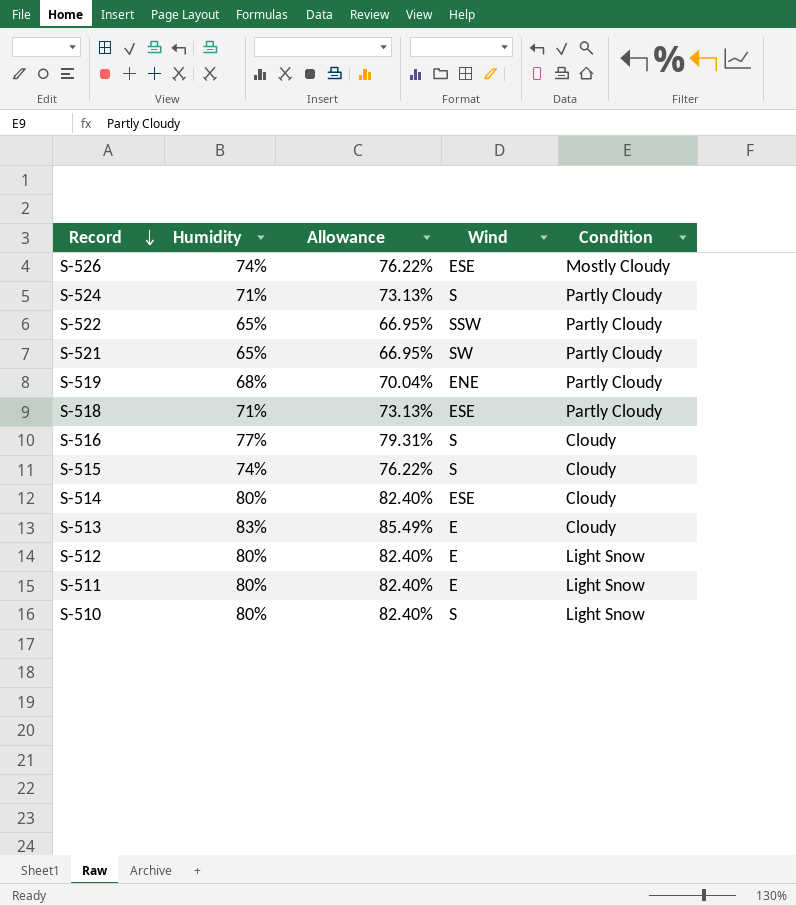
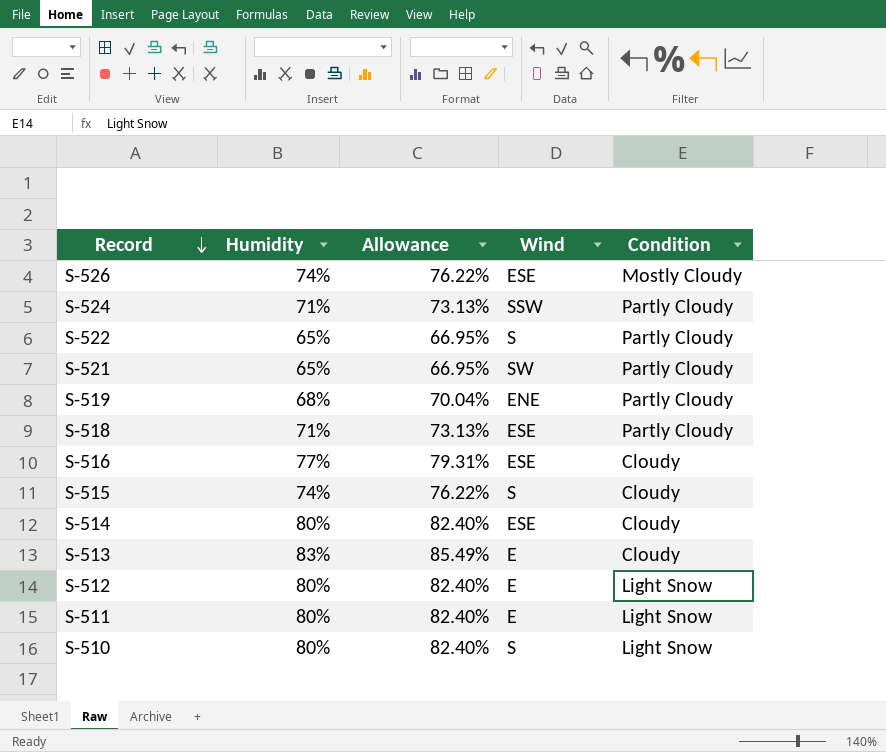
S-524 | Wind: S -> SSW
S-522 | Wind: SSW -> S
S-516 | Wind: S -> ESE

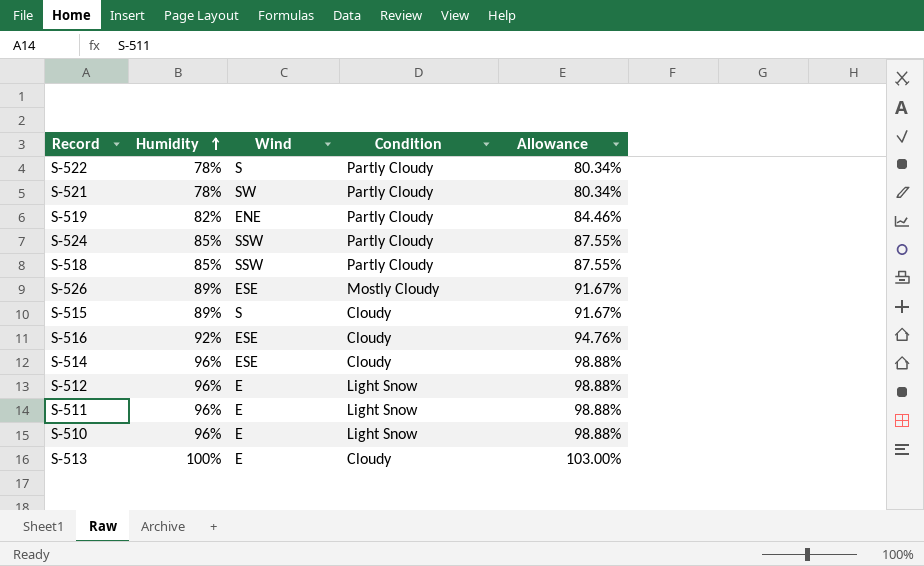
row order: Record descending -> Humidity ascending
column Allowance | position: 3 -> 5
S-522 | Humidity: 65% -> 78%
S-522 | Allowance: 66.95% -> 80.34%
S-521 | Humidity: 65% -> 78%
S-521 | Allowance: 66.95% -> 80.34%
S-519 | Humidity: 68% -> 82%
S-519 | Allowance: 70.04% -> 84.46%
S-524 | Humidity: 71% -> 85%
S-524 | Allowance: 73.13% -> 87.55%
S-518 | Humidity: 71% -> 85%
S-518 | Wind: ESE -> SSW
S-518 | Allowance: 73.13% -> 87.55%
S-526 | Humidity: 74% -> 89%
S-526 | Allowance: 76.22% -> 91.67%
S-515 | Humidity: 74% -> 89%
S-515 | Allowance: 76.22% -> 91.67%
S-516 | Humidity: 77% -> 92%
S-516 | Allowance: 79.31% -> 94.76%
S-514 | Humidity: 80% -> 96%
S-514 | Allowance: 82.40% -> 98.88%
S-512 | Humidity: 80% -> 96%
S-512 | Allowance: 82.40% -> 98.88%
S-511 | Humidity: 80% -> 96%
S-511 | Allowance: 82.40% -> 98.88%
S-510 | Humidity: 80% -> 96%
S-510 | Wind: S -> E
S-510 | Allowance: 82.40% -> 98.88%
S-513 | Humidity: 83% -> 100%
S-513 | Allowance: 85.49% -> 103.00%

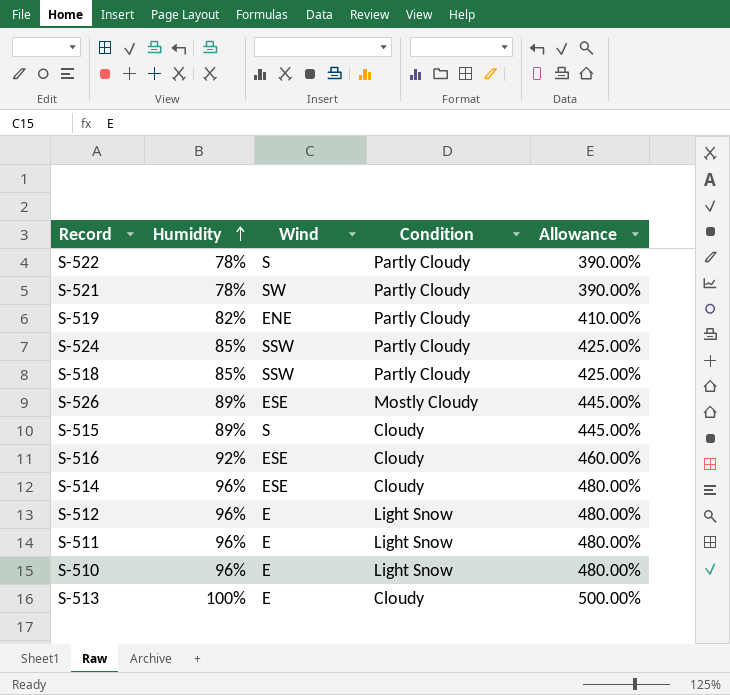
column Allowance | formula: [Humidity] * 1.03 -> [Humidity] * 5

